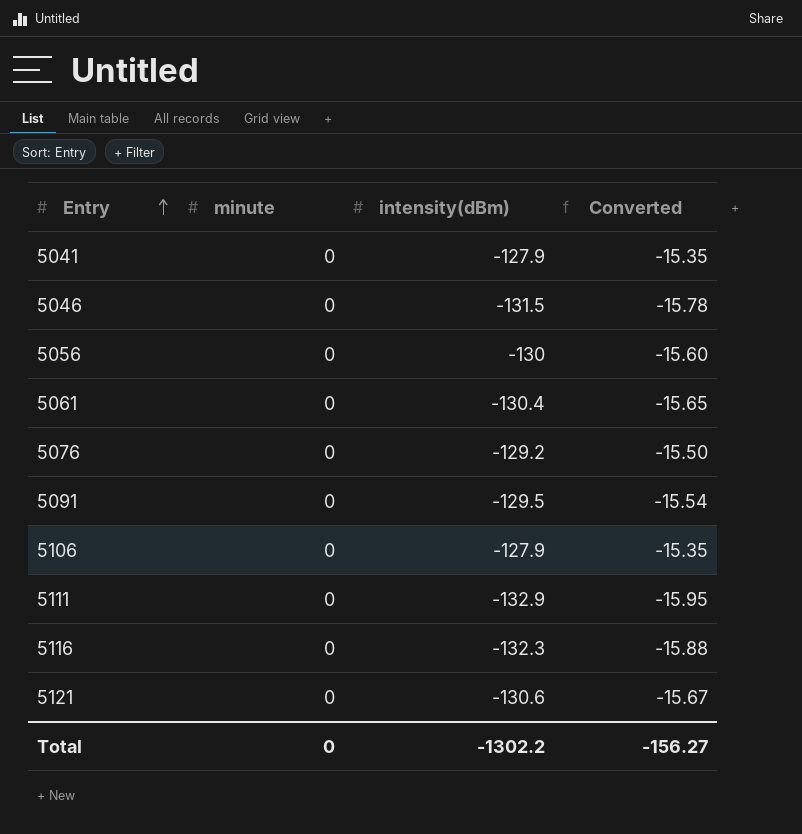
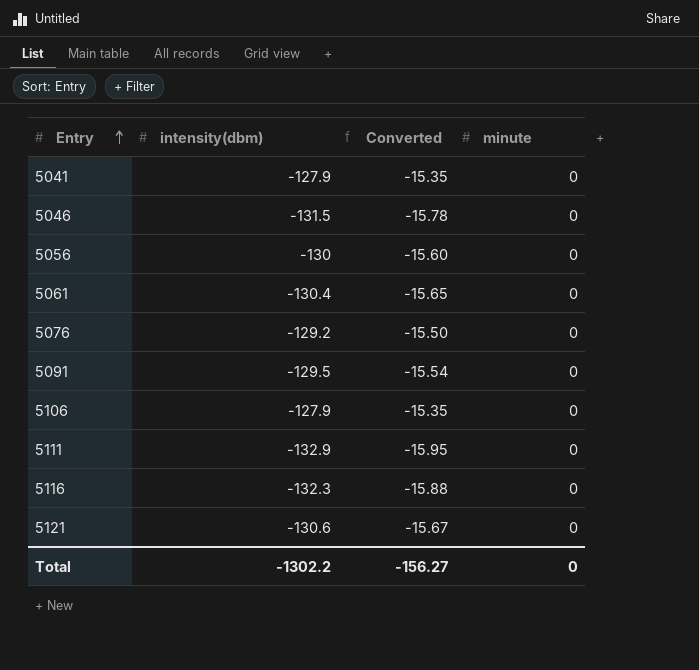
column name: intensity(dBm) -> intensity(dbm)
column minute | position: 2 -> 4

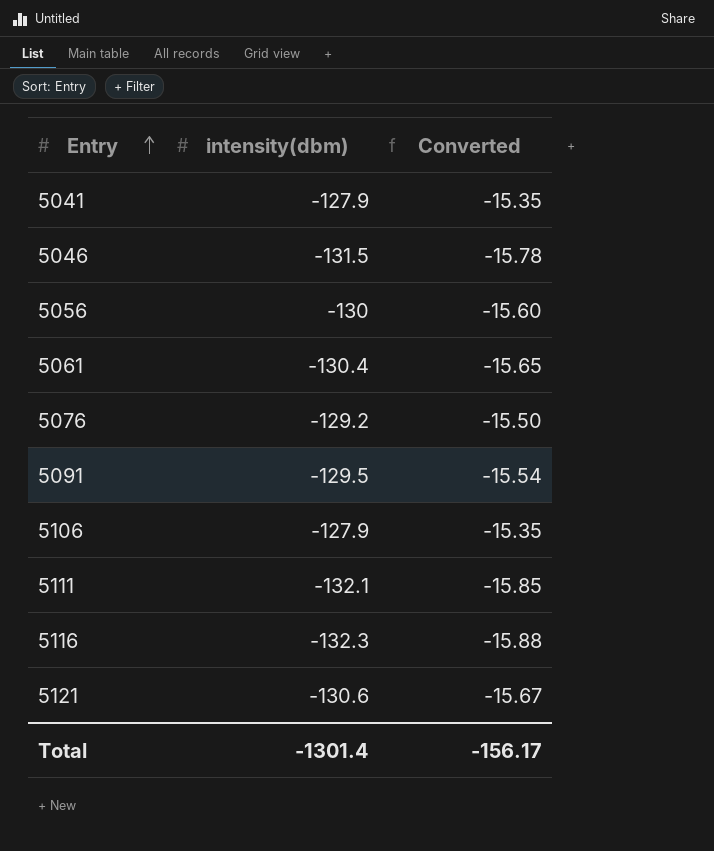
column minute | position: 4 -> none
5111 | intensity(dbm): -132.9 -> -132.1
5111 | Converted: -15.95 -> -15.85
Total | intensity(dbm): -1302.2 -> -1301.4
Total | Converted: -156.27 -> -156.17

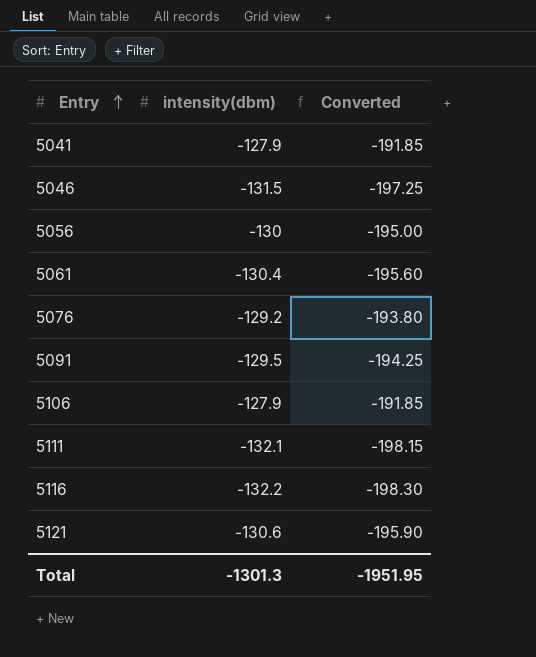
column Converted | formula: [intensity(dbm)] * 0.12 -> [intensity(dbm)] * 1.5
5116 | intensity(dbm): -132.3 -> -132.2
Total | intensity(dbm): -1301.4 -> -1301.3
Total | Converted: -156.17 -> -1951.95

